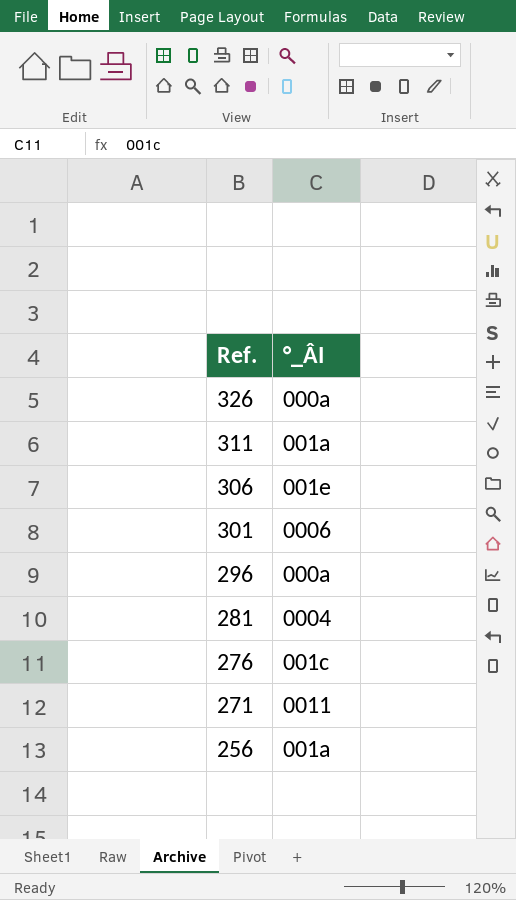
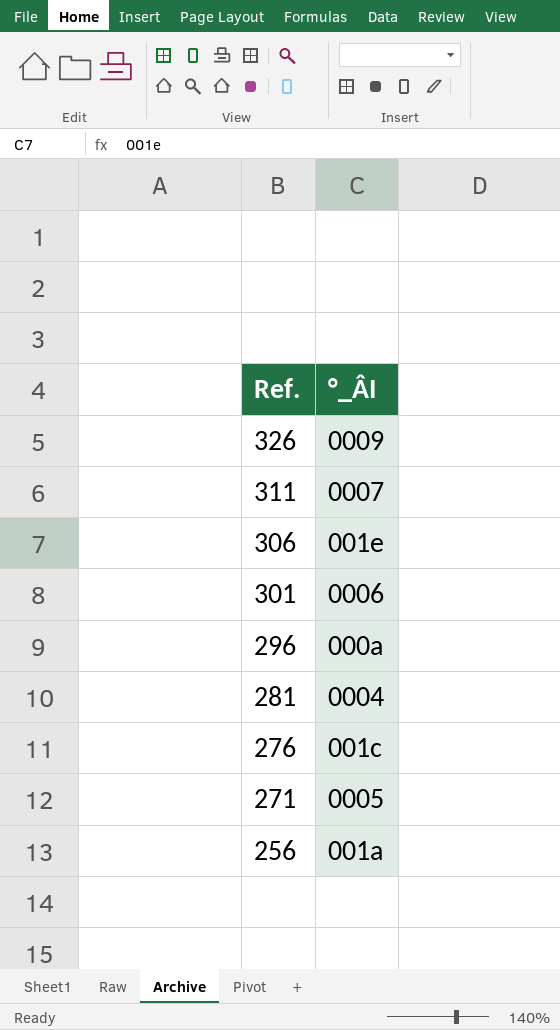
326 | °_ÂI: 000a -> 0009
311 | °_ÂI: 001a -> 0007
271 | °_ÂI: 0011 -> 0005

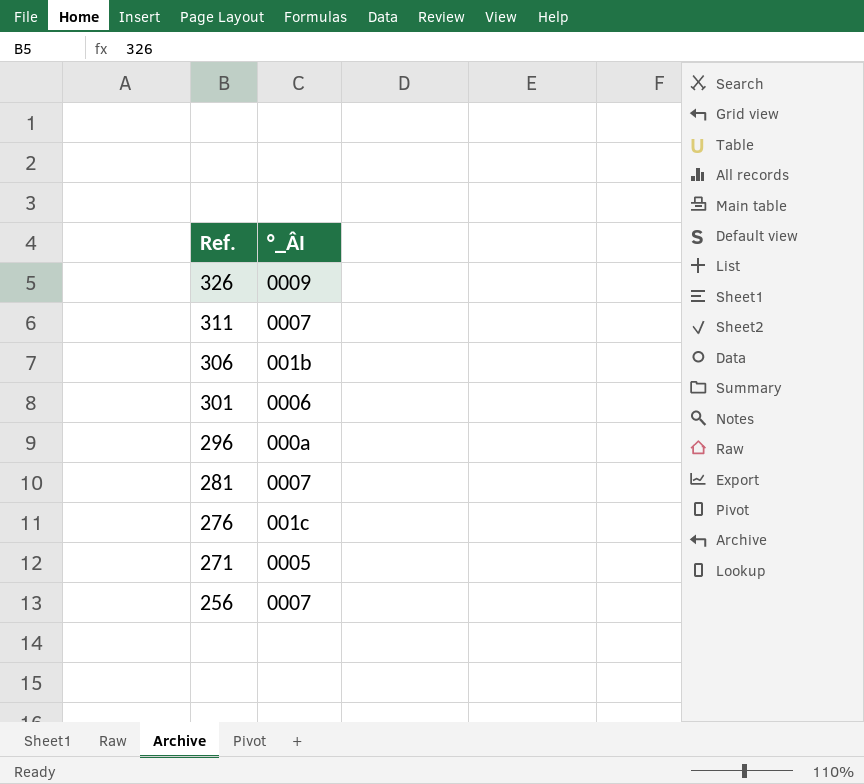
306 | °_ÂI: 001e -> 001b
281 | °_ÂI: 0004 -> 0007
256 | °_ÂI: 001a -> 0007

